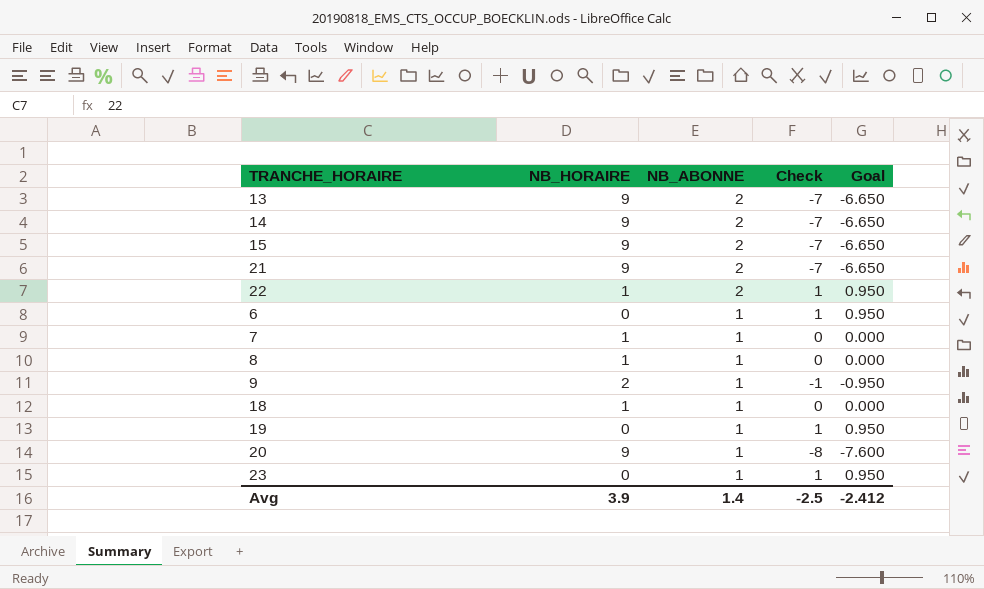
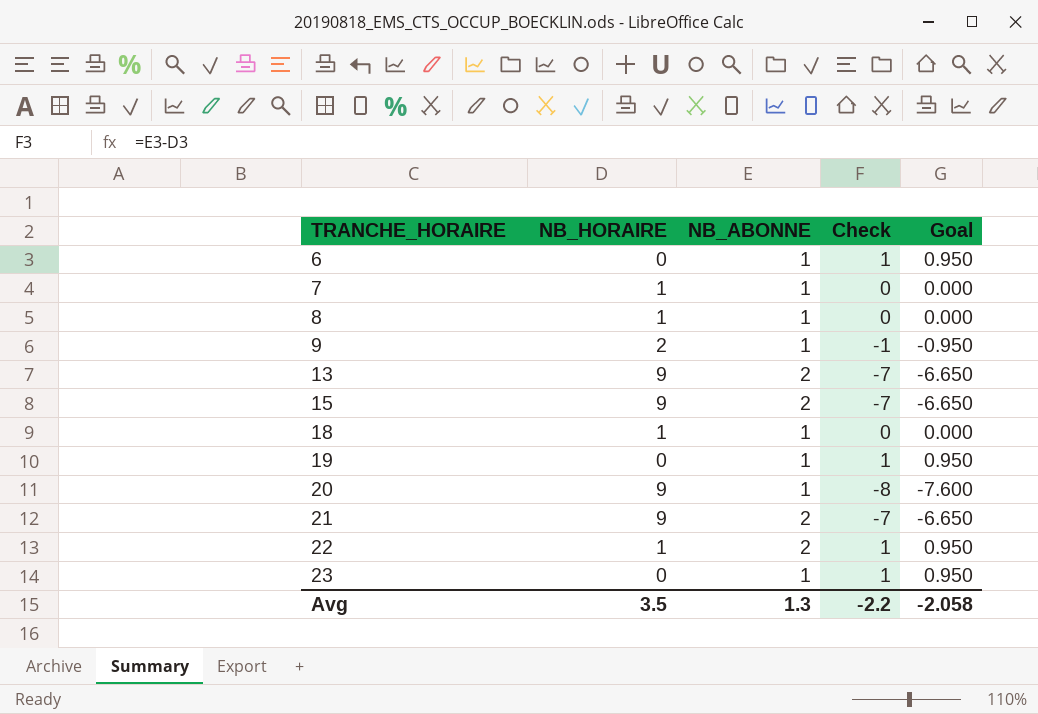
row order: NB_ABONNE descending -> TRANCHE_HORAIRE ascending
row 14: 9 | 2 | -7 | -6.650 -> none
Avg | NB_HORAIRE: 3.9 -> 3.5
Avg | NB_ABONNE: 1.4 -> 1.3
Avg | Check: -2.5 -> -2.2
Avg | Goal: -2.412 -> -2.058

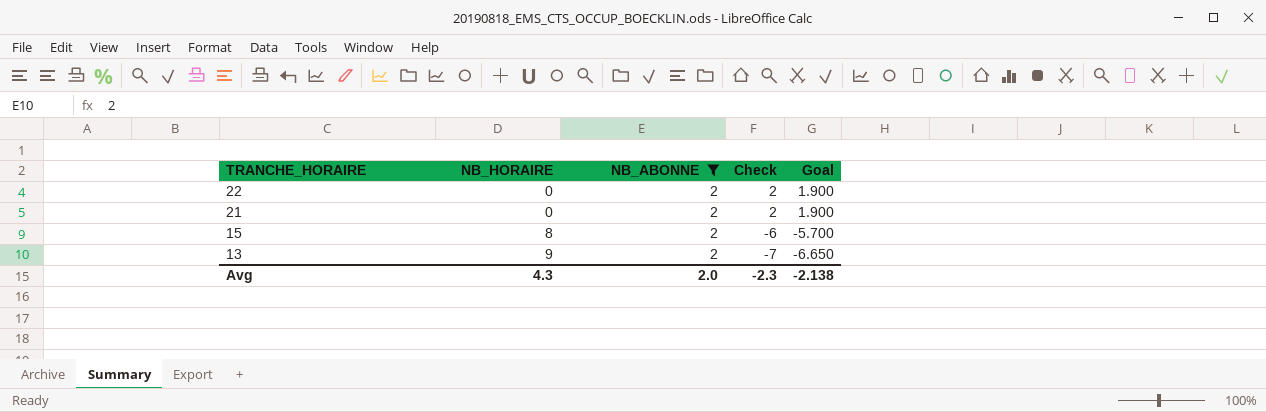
filter: none -> NB_ABONNE = 2
row order: TRANCHE_HORAIRE ascending -> TRANCHE_HORAIRE descending
22 | NB_HORAIRE: 1 -> 0
22 | Check: 1 -> 2
22 | Goal: 0.950 -> 1.900
21 | NB_HORAIRE: 9 -> 0
21 | Check: -7 -> 2
21 | Goal: -6.650 -> 1.900
15 | NB_HORAIRE: 9 -> 8
15 | Check: -7 -> -6
15 | Goal: -6.650 -> -5.700
Avg | NB_HORAIRE: 3.5 -> 4.3
Avg | NB_ABONNE: 1.3 -> 2.0
Avg | Check: -2.2 -> -2.3
Avg | Goal: -2.058 -> -2.138

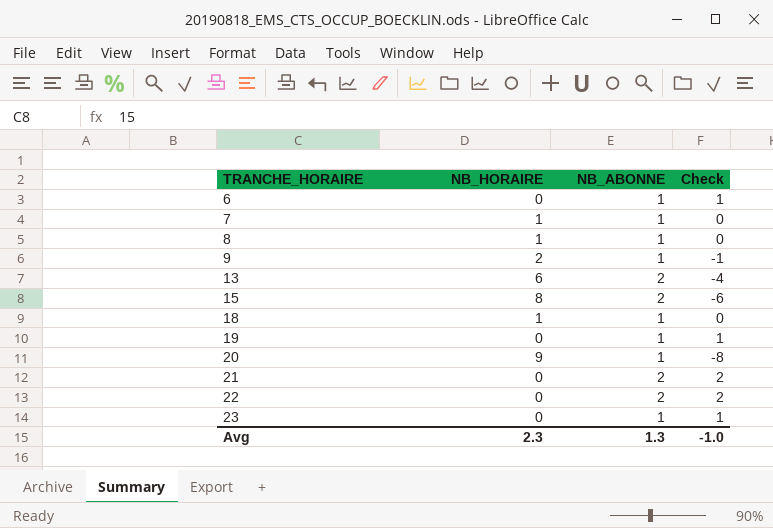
filter: NB_ABONNE = 2 -> none
row order: TRANCHE_HORAIRE descending -> TRANCHE_HORAIRE ascending
column Goal | formula: [Check] * 0.95 -> none
13 | NB_HORAIRE: 9 -> 6
13 | Check: -7 -> -4
Avg | NB_HORAIRE: 4.3 -> 2.3
Avg | NB_ABONNE: 2.0 -> 1.3
Avg | Check: -2.3 -> -1.0

